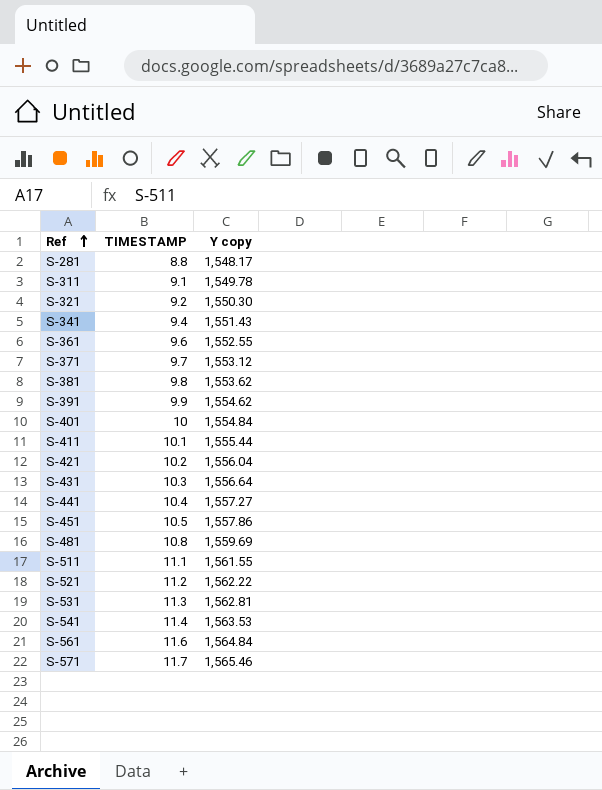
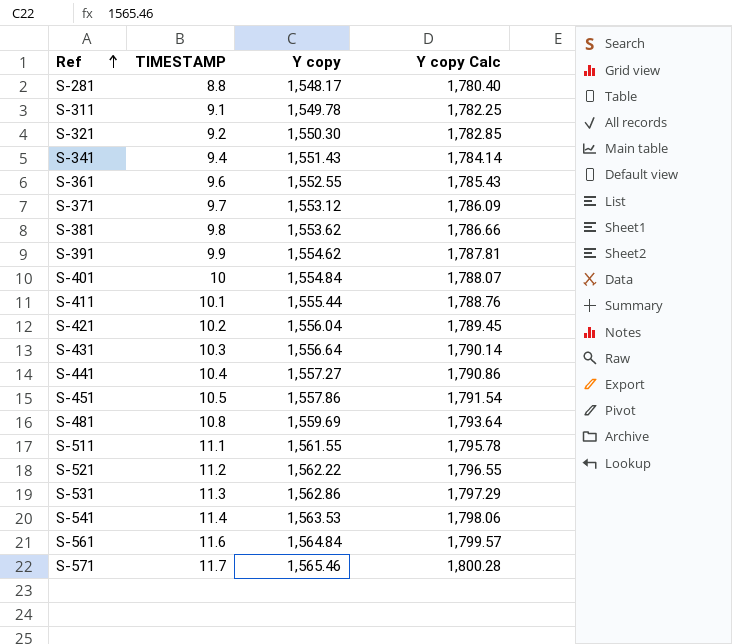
column Y copy Calc | formula: none -> [Y copy] * 1.15
S-531 | Y copy: 1,562.81 -> 1,562.86

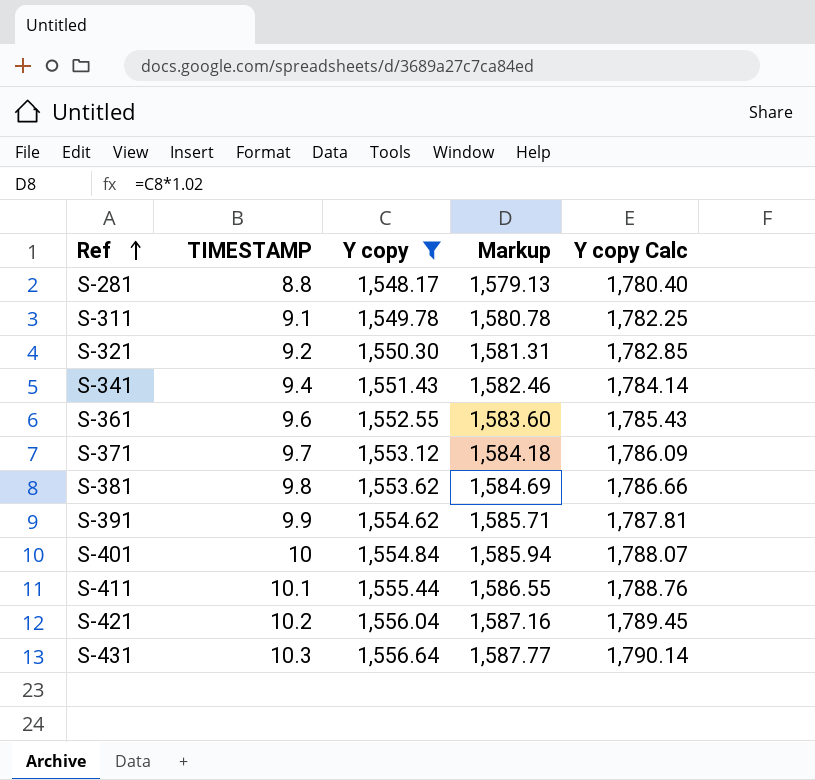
filter: none -> Y copy <= 1,556.64
column Markup | formula: none -> [Y copy] * 1.02

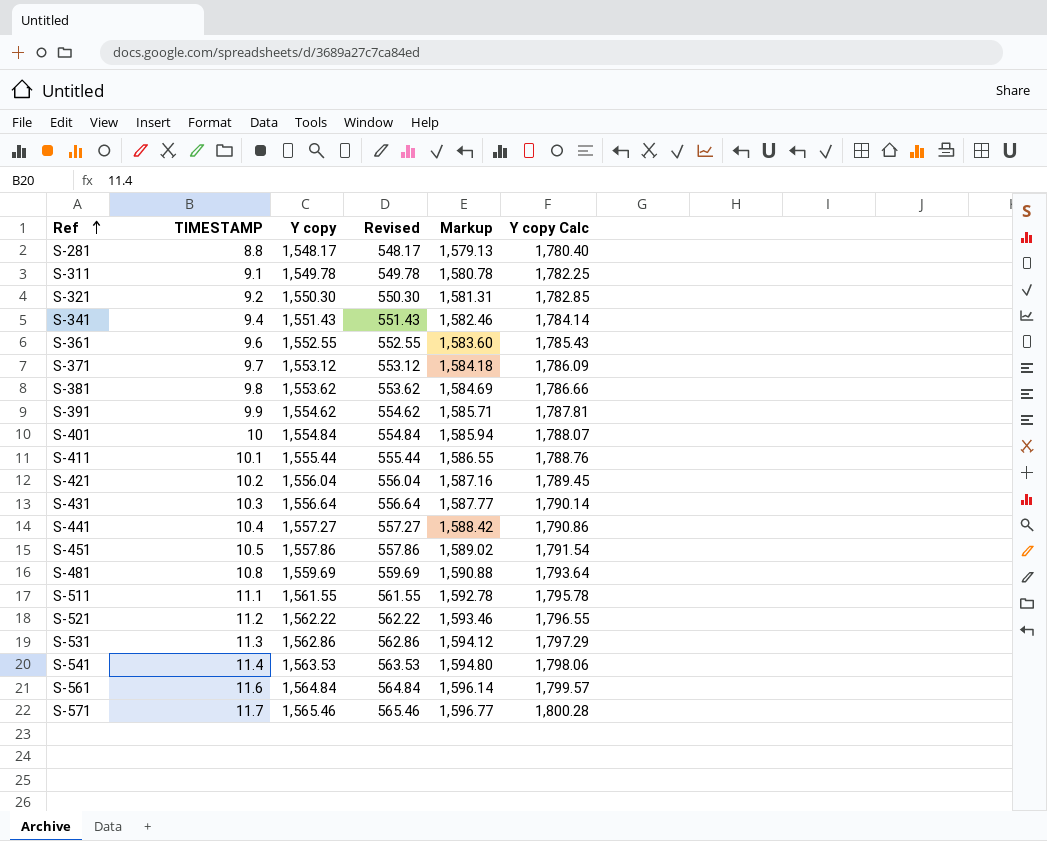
filter: Y copy <= 1,556.64 -> none
column Revised | formula: none -> [Y copy] - 1000

